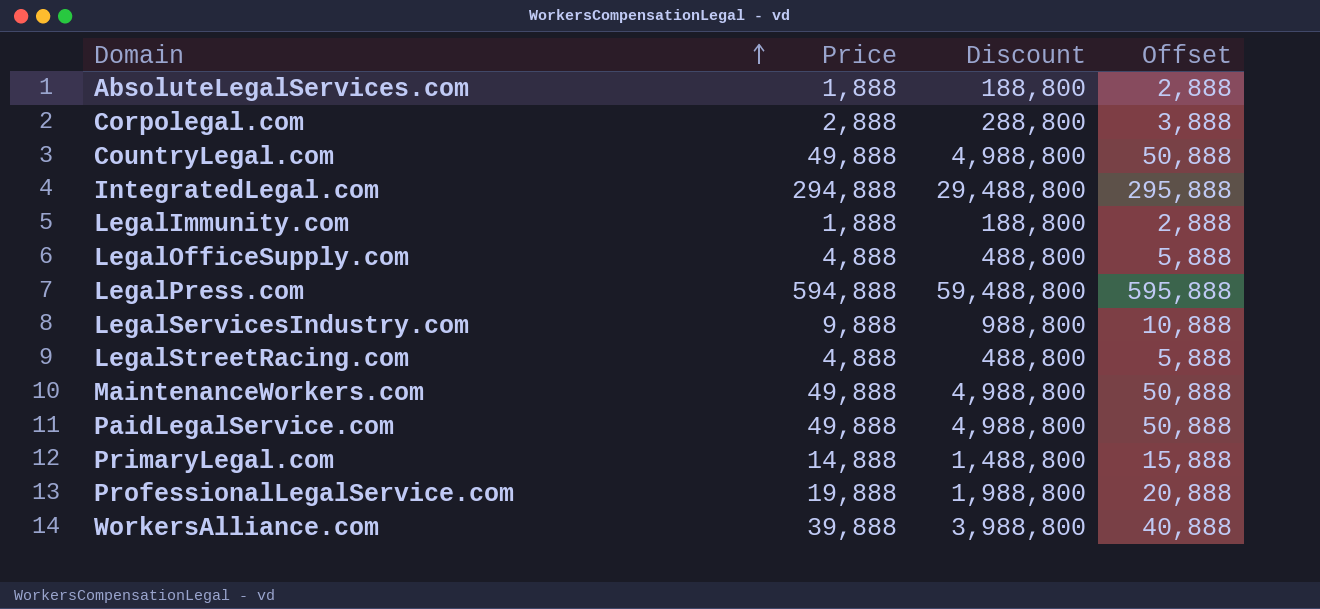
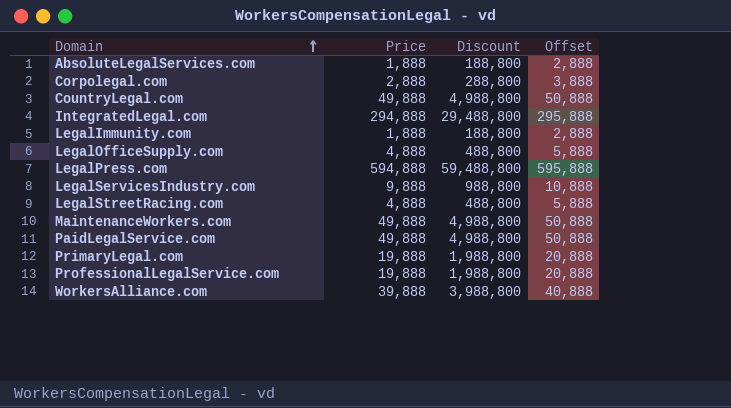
PrimaryLegal.com | Price: 14,888 -> 19,888
PrimaryLegal.com | Discount: 1,488,800 -> 1,988,800
PrimaryLegal.com | Offset: 15,888 -> 20,888

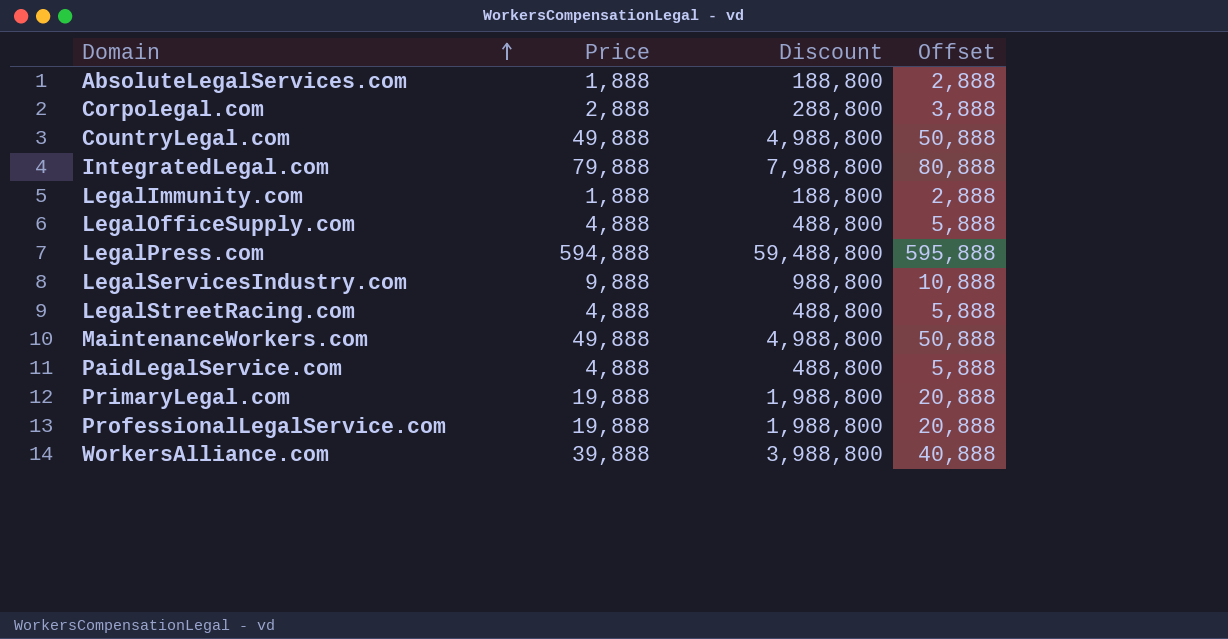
IntegratedLegal.com | Price: 294,888 -> 79,888
IntegratedLegal.com | Discount: 29,488,800 -> 7,988,800
IntegratedLegal.com | Offset: 295,888 -> 80,888
PaidLegalService.com | Price: 49,888 -> 4,888
PaidLegalService.com | Discount: 4,988,800 -> 488,800
PaidLegalService.com | Offset: 50,888 -> 5,888

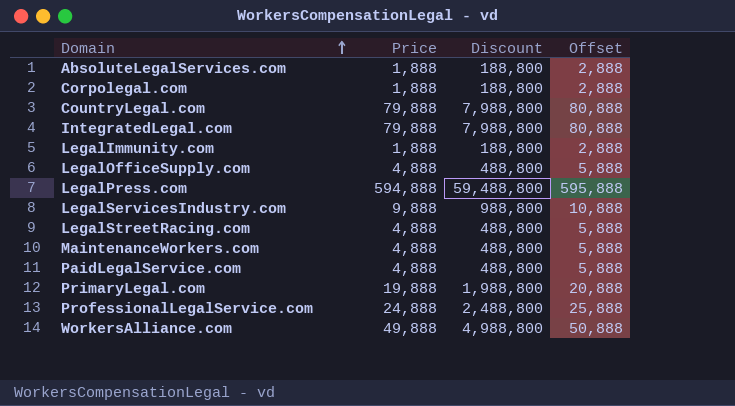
Corpolegal.com | Price: 2,888 -> 1,888
Corpolegal.com | Discount: 288,800 -> 188,800
Corpolegal.com | Offset: 3,888 -> 2,888
CountryLegal.com | Price: 49,888 -> 79,888
CountryLegal.com | Discount: 4,988,800 -> 7,988,800
CountryLegal.com | Offset: 50,888 -> 80,888
MaintenanceWorkers.com | Price: 49,888 -> 4,888
MaintenanceWorkers.com | Discount: 4,988,800 -> 488,800
MaintenanceWorkers.com | Offset: 50,888 -> 5,888
ProfessionalLegalService.com | Price: 19,888 -> 24,888
ProfessionalLegalService.com | Discount: 1,988,800 -> 2,488,800
ProfessionalLegalService.com | Offset: 20,888 -> 25,888
WorkersAlliance.com | Price: 39,888 -> 49,888
WorkersAlliance.com | Discount: 3,988,800 -> 4,988,800
WorkersAlliance.com | Offset: 40,888 -> 50,888

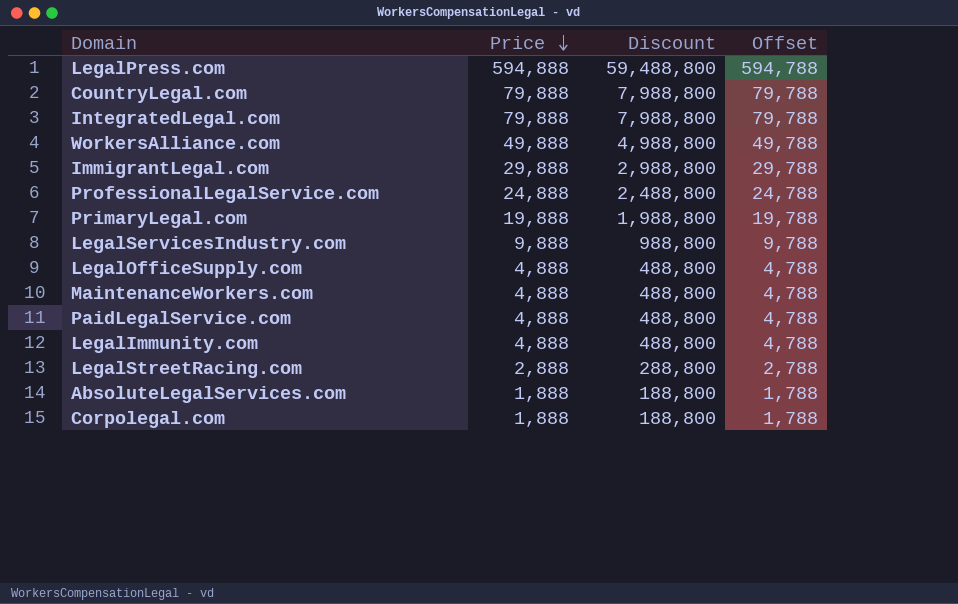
row order: Domain ascending -> Price descending
column Offset | formula: [Price] + 1000 -> [Price] - 100
row ImmigrantLegal.com: none -> 29,888 | 2,988,800 | 29,788
LegalImmunity.com | Price: 1,888 -> 4,888
LegalImmunity.com | Discount: 188,800 -> 488,800
LegalStreetRacing.com | Price: 4,888 -> 2,888
LegalStreetRacing.com | Discount: 488,800 -> 288,800

